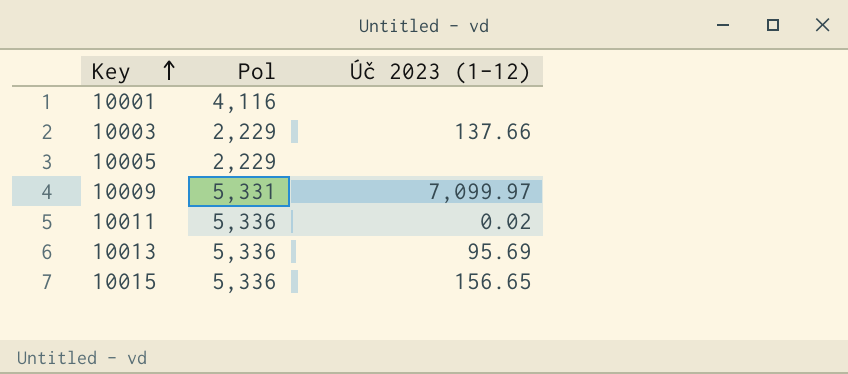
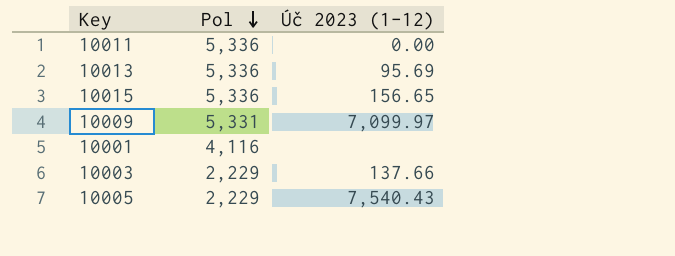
row order: Key ascending -> Pol descending
10011 | Úč 2023 (1-12): 0.02 -> 0.00
10005 | Úč 2023 (1-12): none -> 7,540.43

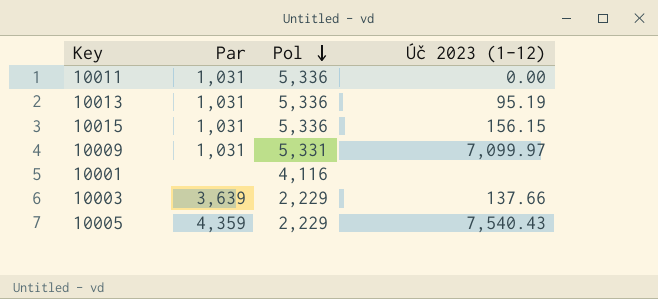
column Par | position: none -> 2
10013 | Úč 2023 (1-12): 95.69 -> 95.19
10015 | Úč 2023 (1-12): 156.65 -> 156.15

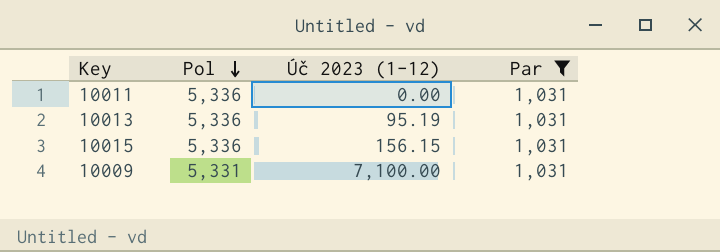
filter: none -> Par = 1,031
column Par | position: 2 -> 4
10009 | Úč 2023 (1-12): 7,099.97 -> 7,100.00

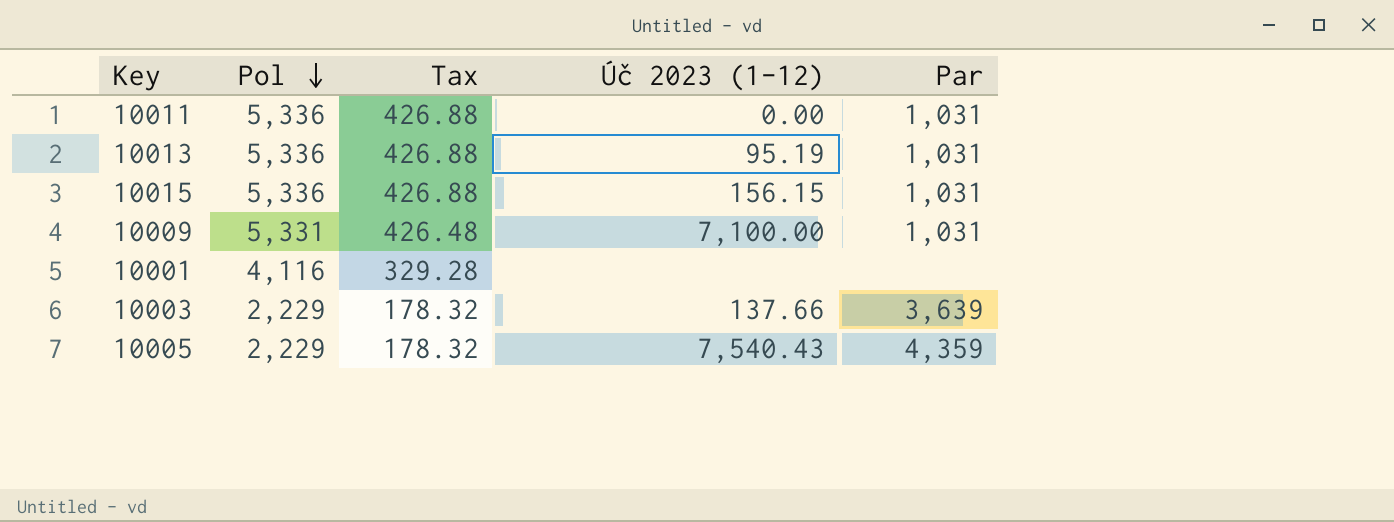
filter: Par = 1,031 -> none
column Tax | formula: none -> [Pol] * 0.08

